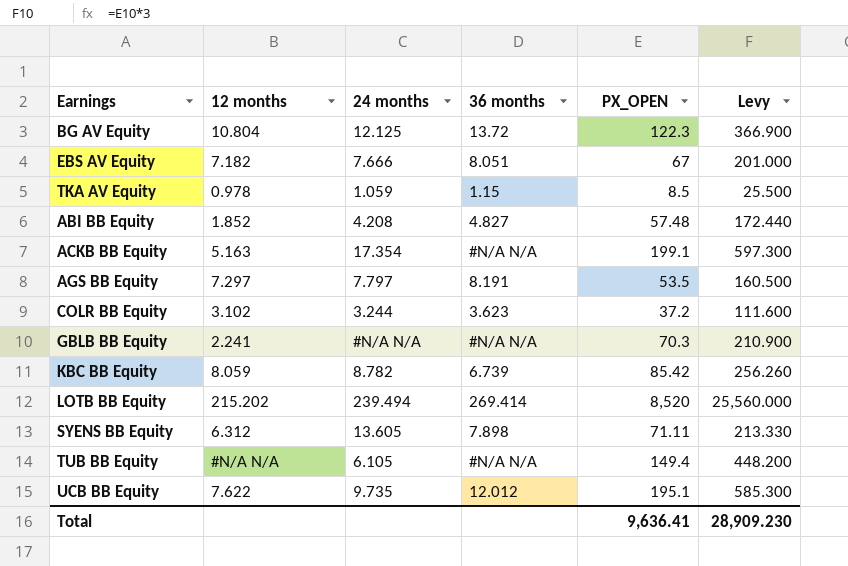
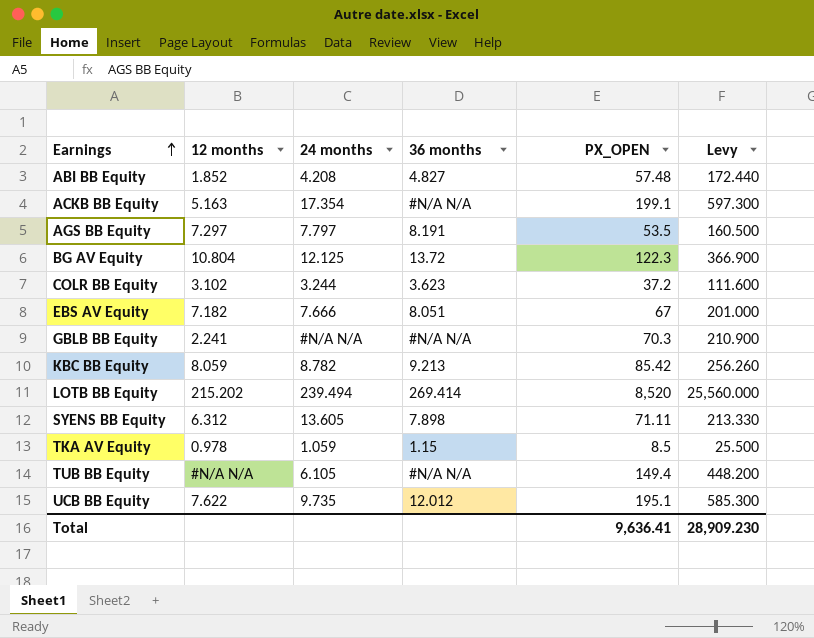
row order: none -> Earnings ascending
KBC BB Equity | 36 months: 6.739 -> 9.213

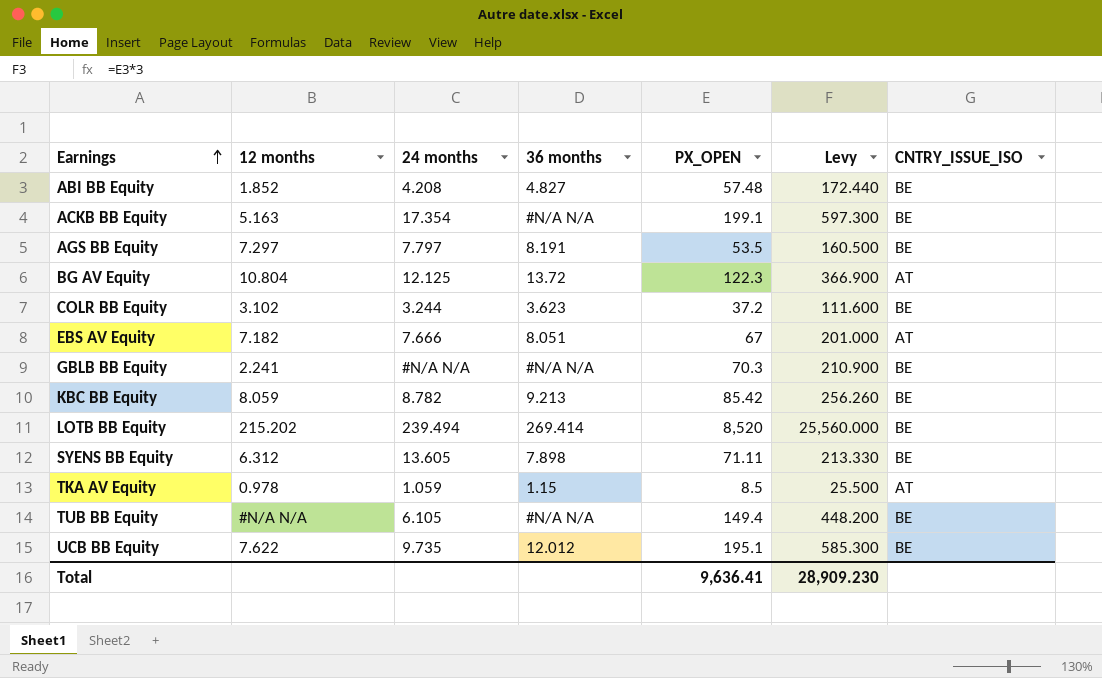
column CNTRY_ISSUE_ISO | position: none -> 7

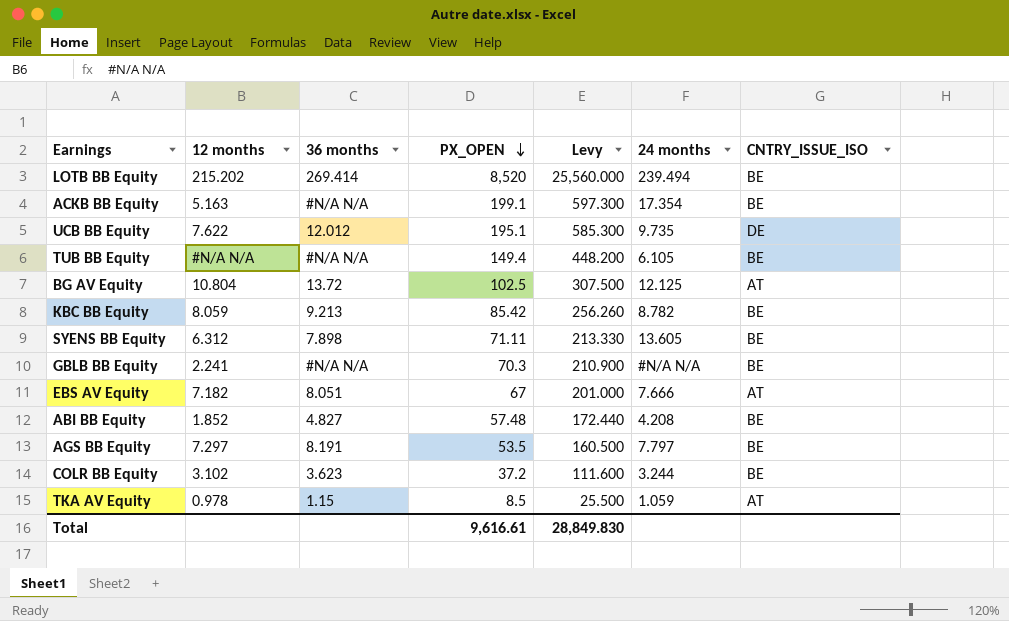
row order: Earnings ascending -> PX_OPEN descending
column 24 months | position: 3 -> 6
UCB BB Equity | CNTRY_ISSUE_ISO: BE -> DE
BG AV Equity | PX_OPEN: 122.3 -> 102.5
BG AV Equity | Levy: 366.900 -> 307.500
Total | PX_OPEN: 9,636.41 -> 9,616.61
Total | Levy: 28,909.230 -> 28,849.830

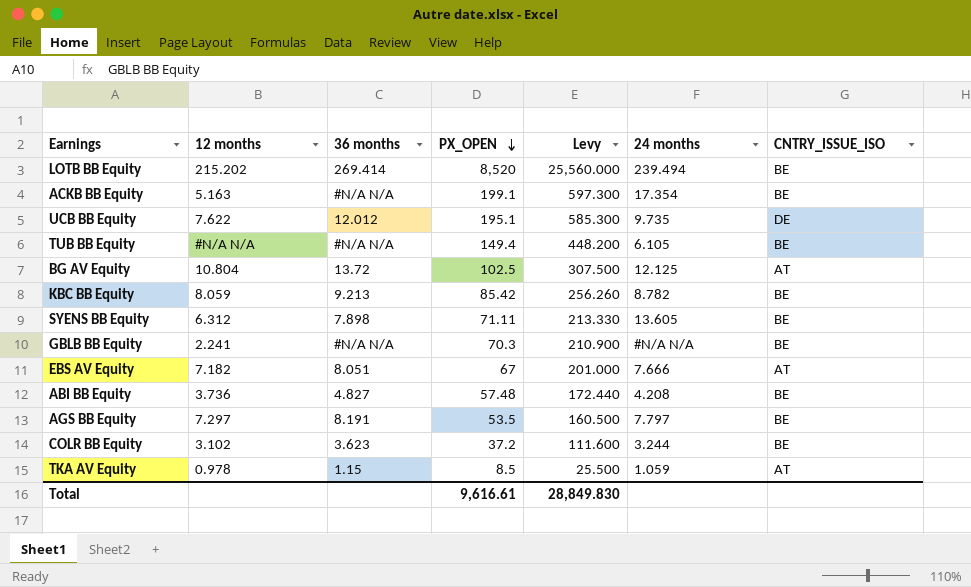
ABI BB Equity | 12 months: 1.852 -> 3.736

